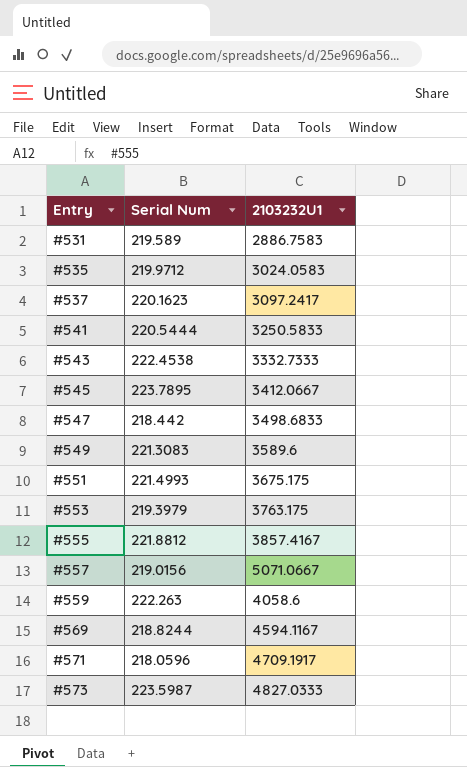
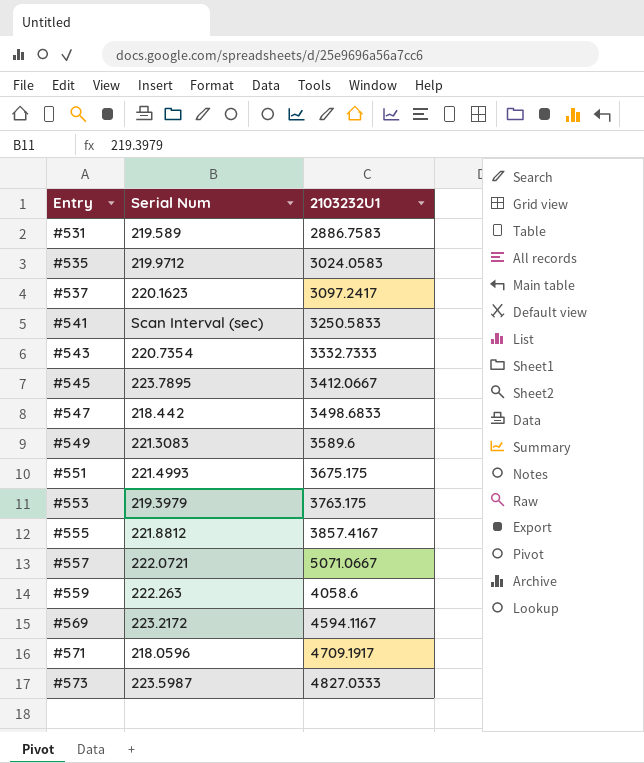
#541 | Serial Num: 220.5444 -> Scan Interval (sec)
#543 | Serial Num: 222.4538 -> 220.7354
#557 | Serial Num: 219.0156 -> 222.0721
#569 | Serial Num: 218.8244 -> 223.2172

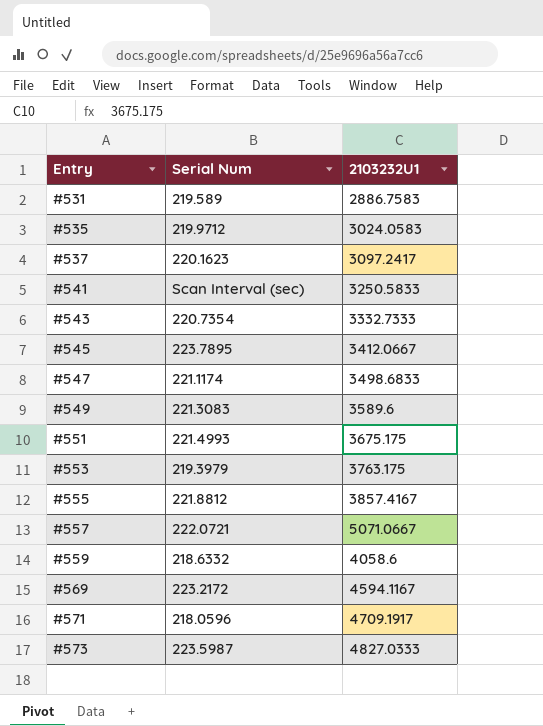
#547 | Serial Num: 218.442 -> 221.1174
#559 | Serial Num: 222.263 -> 218.6332

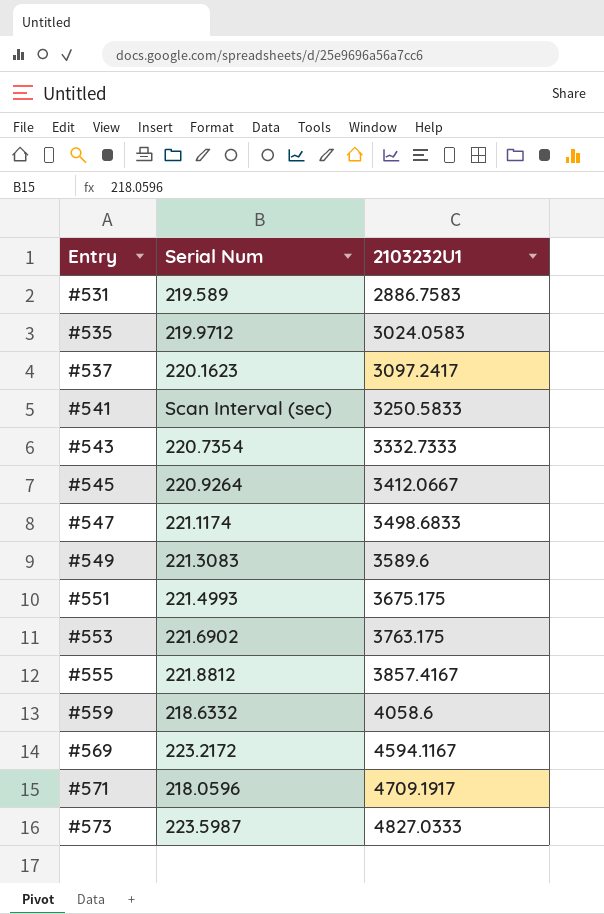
row #557: 222.0721 | 5071.0667 -> none
#545 | Serial Num: 223.7895 -> 220.9264
#553 | Serial Num: 219.3979 -> 221.6902

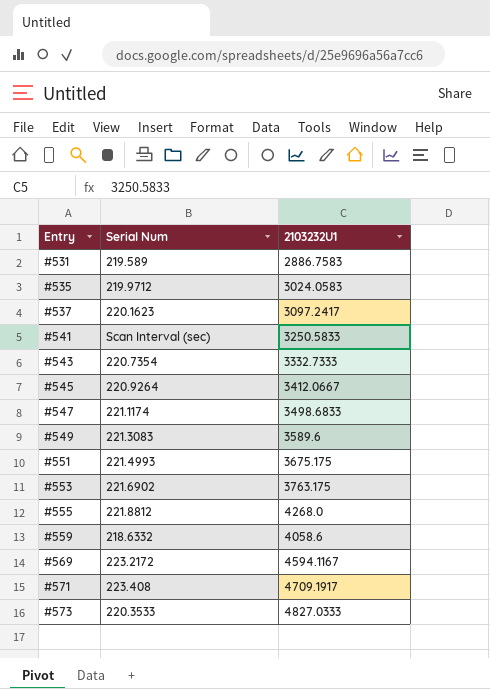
#555 | 2103232U1: 3857.4167 -> 4268.0
#571 | Serial Num: 218.0596 -> 223.408
#573 | Serial Num: 223.5987 -> 220.3533

